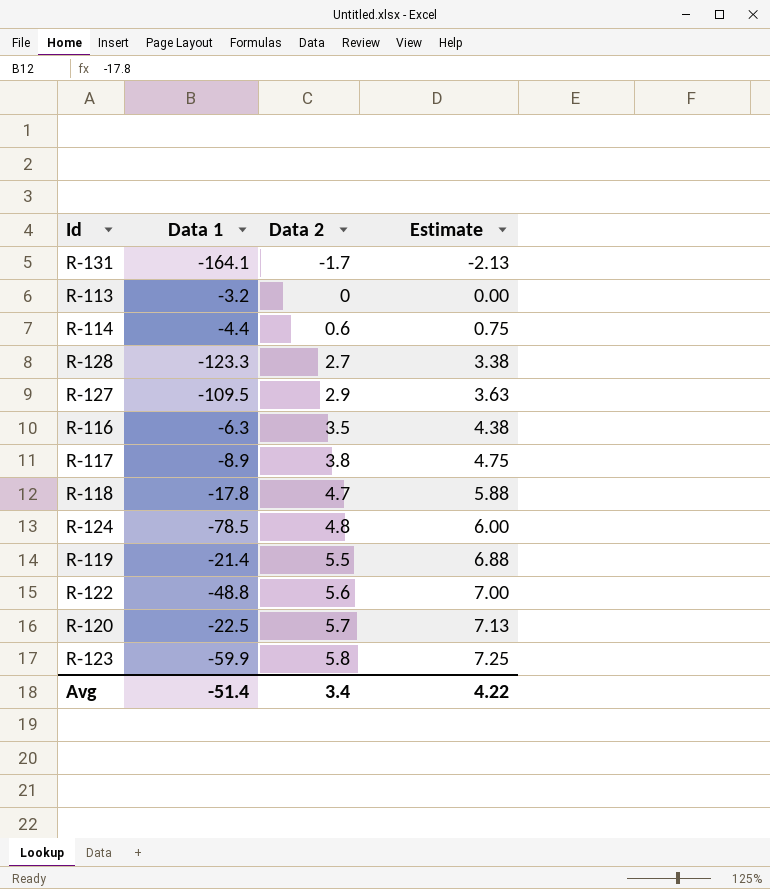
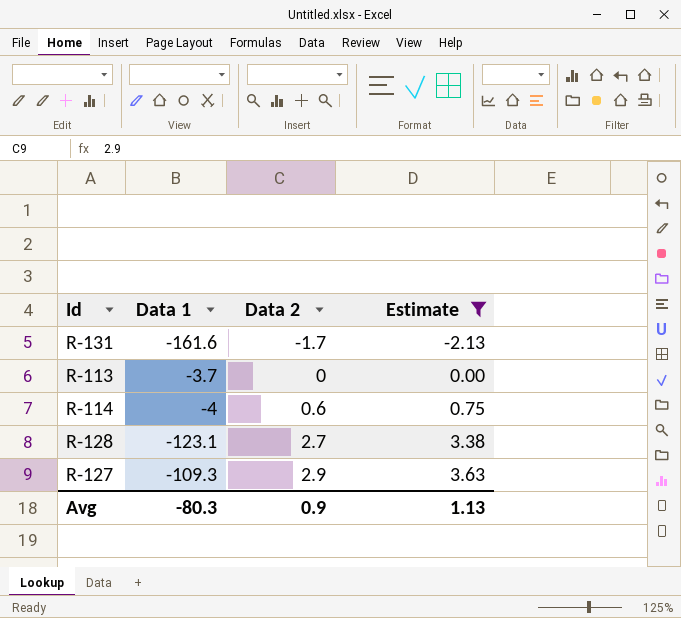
filter: none -> Estimate <= 3.63
R-131 | Data 1: -164.1 -> -161.6
R-113 | Data 1: -3.2 -> -3.7
R-114 | Data 1: -4.4 -> -4
R-128 | Data 1: -123.3 -> -123.1
R-127 | Data 1: -109.5 -> -109.3
Avg | Data 1: -51.4 -> -80.3
Avg | Data 2: 3.4 -> 0.9
Avg | Estimate: 4.22 -> 1.13

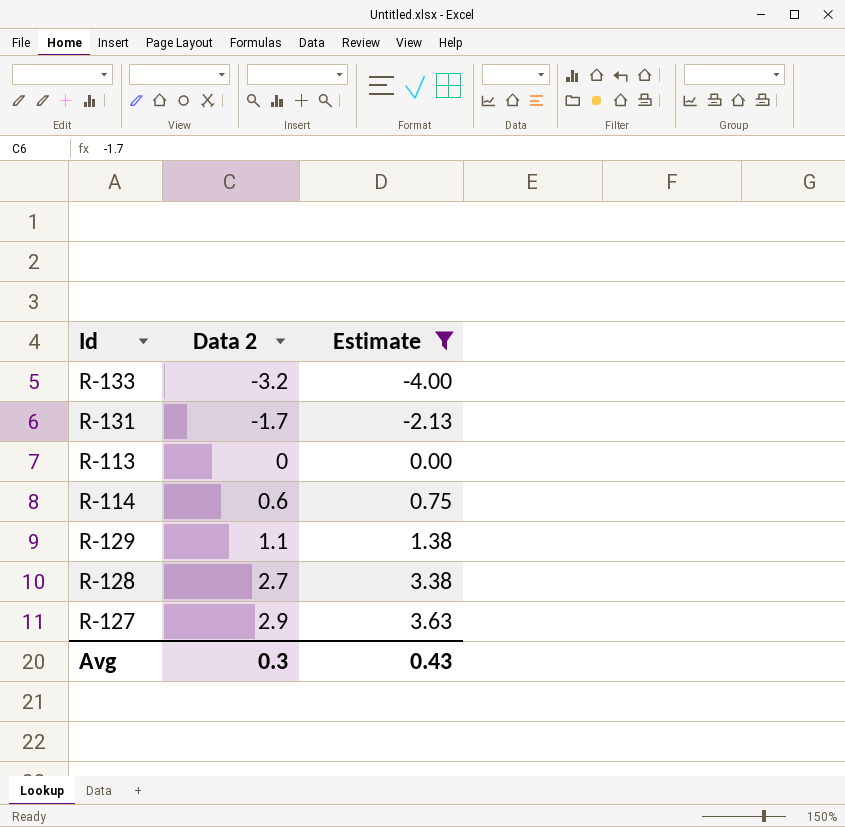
column Data 1 | position: 2 -> none
row R-133: none -> -3.2 | -4.00
row R-129: none -> 1.1 | 1.38
Avg | Data 2: 0.9 -> 0.3
Avg | Estimate: 1.13 -> 0.43

